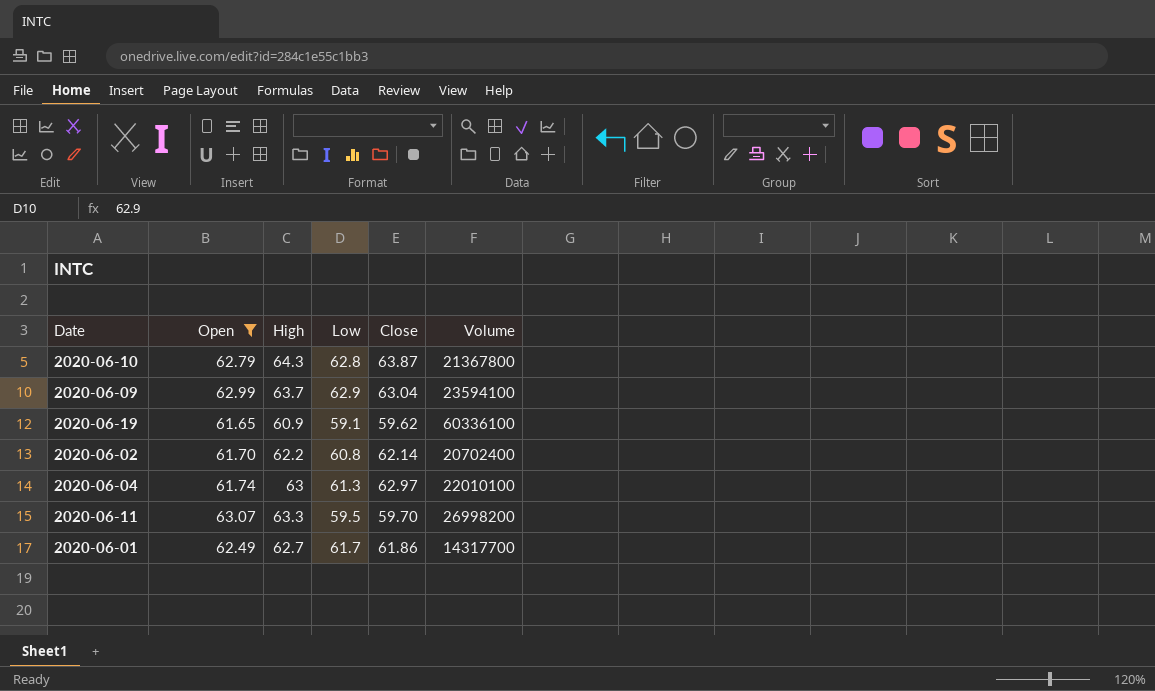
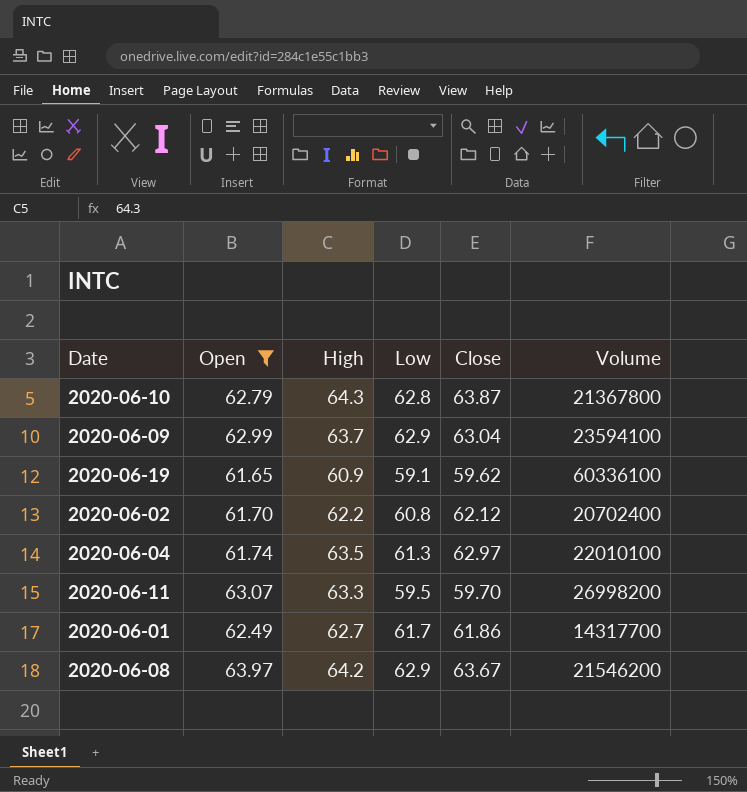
2020-06-02 | Close: 62.14 -> 62.12
2020-06-04 | High: 63 -> 63.5
row 2020-06-08: none -> 63.97 | 64.2 | 62.9 | 63.67 | 21546200

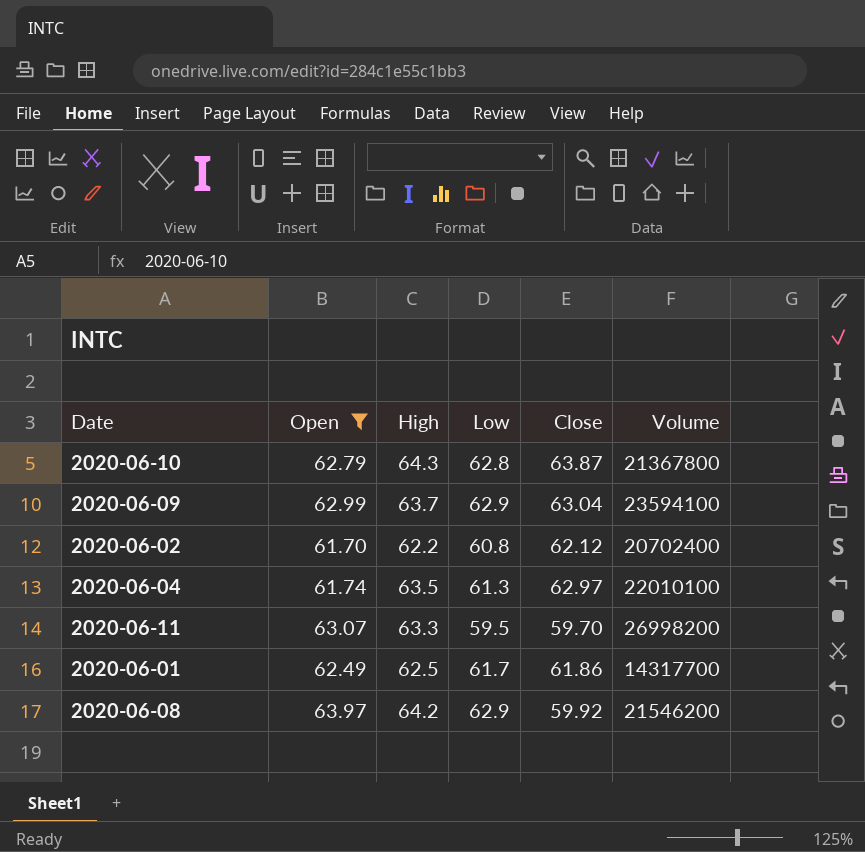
row 2020-06-19: 61.65 | 60.9 | 59.1 | 59.62 | 60336100 -> none
2020-06-01 | High: 62.7 -> 62.5
2020-06-08 | Close: 63.67 -> 59.92

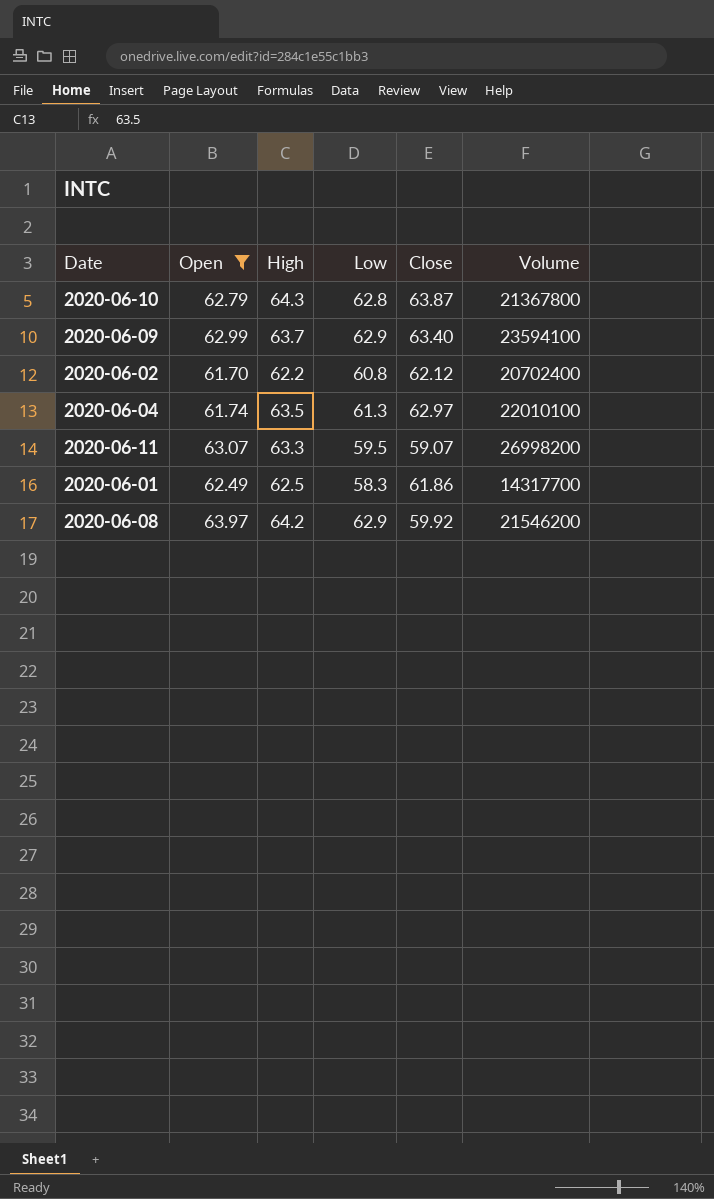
2020-06-09 | Close: 63.04 -> 63.40
2020-06-11 | Close: 59.70 -> 59.07
2020-06-01 | Low: 61.7 -> 58.3

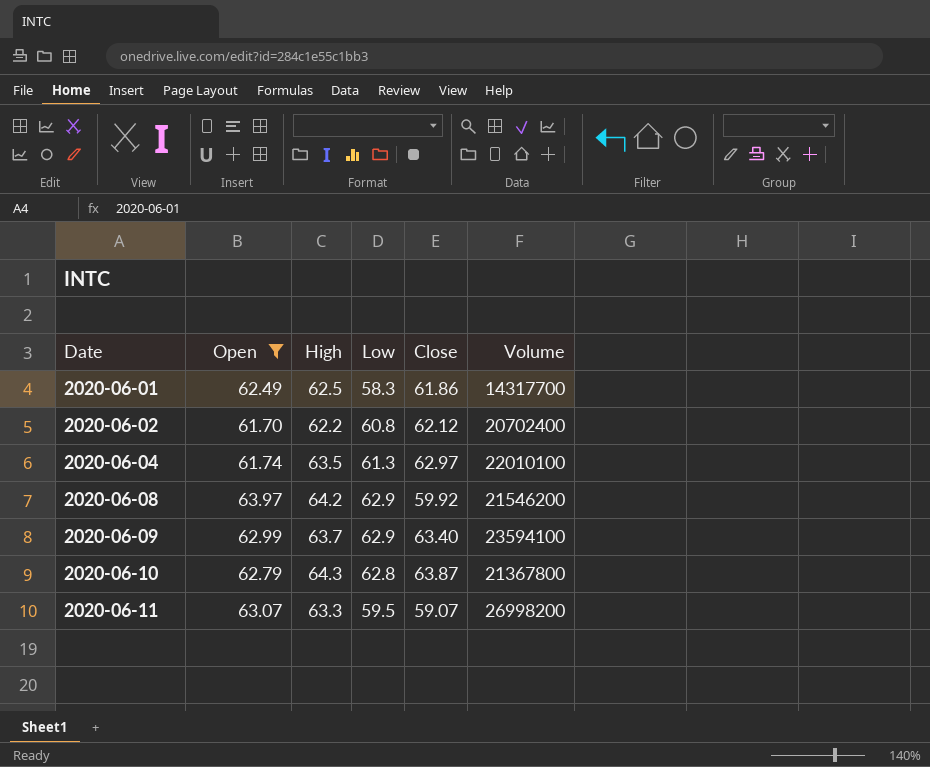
row order: none -> Date ascending

